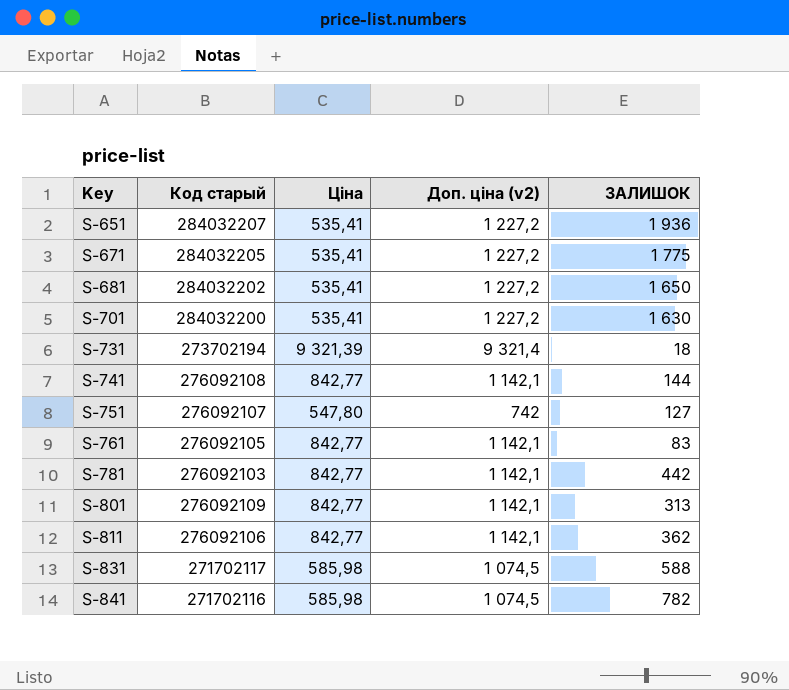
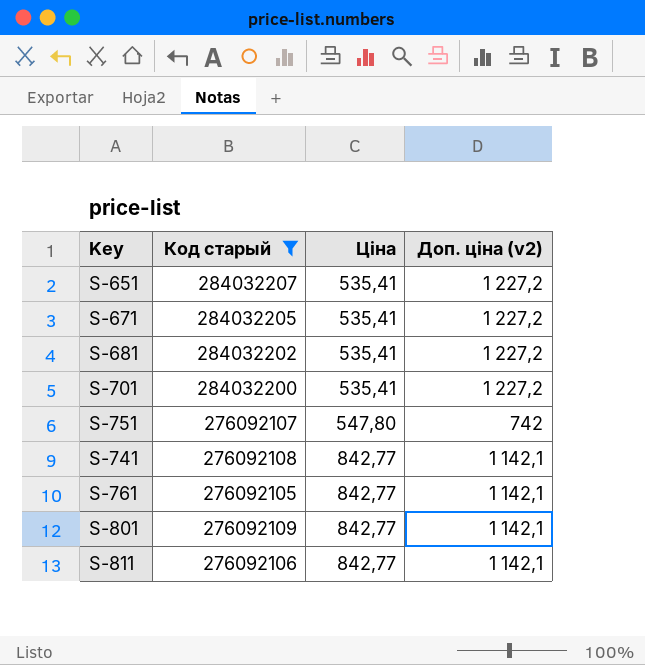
filter: none -> Код старый >= 276092105
row order: Key ascending -> Ціна ascending
column ЗАЛИШОК | position: 5 -> none

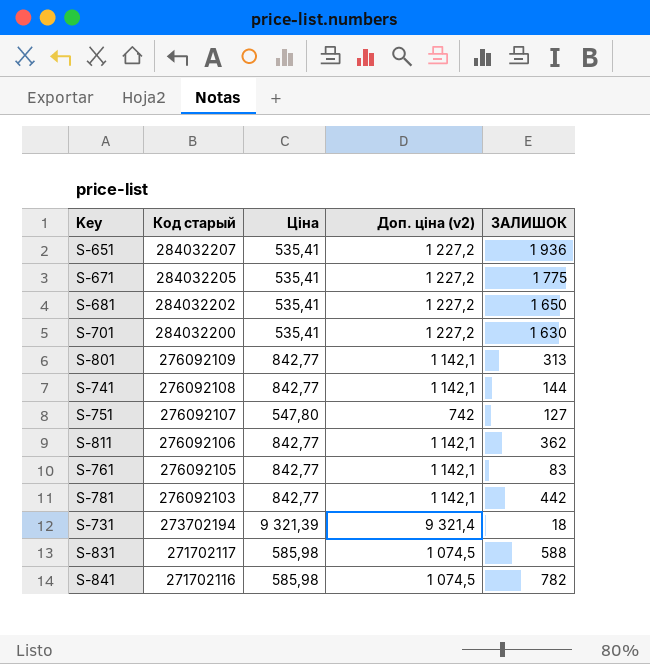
filter: Код старый >= 276092105 -> none
row order: Ціна ascending -> Код старый descending
column ЗАЛИШОК | position: none -> 5

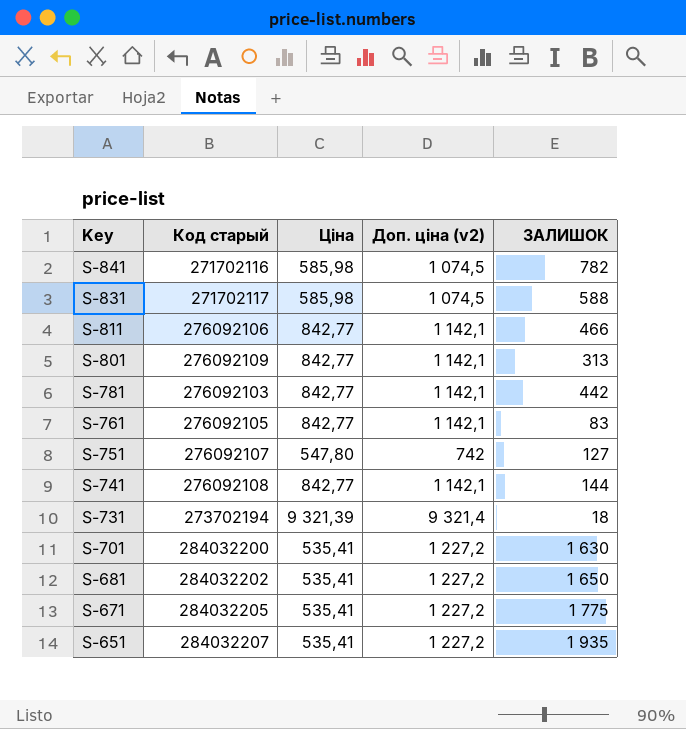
row order: Код старый descending -> Key descending
S-811 | ЗАЛИШОК: 362 -> 466
S-651 | ЗАЛИШОК: 1 936 -> 1 935

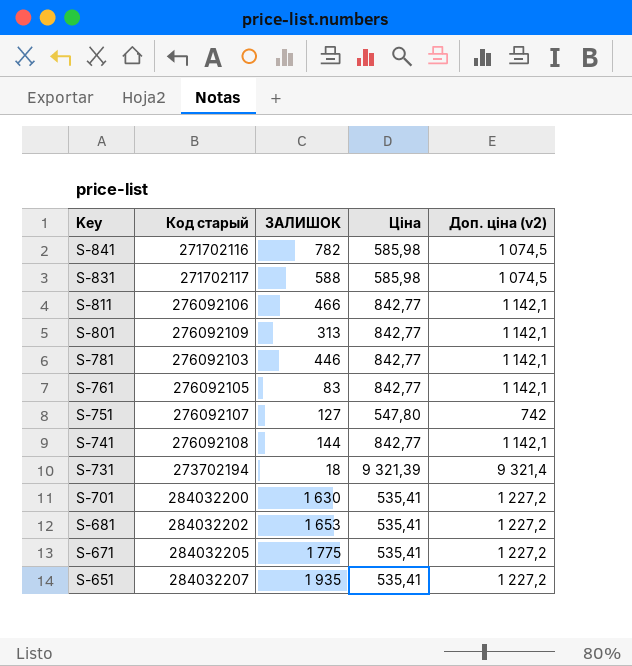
column ЗАЛИШОК | position: 5 -> 3
S-781 | ЗАЛИШОК: 442 -> 446
S-681 | ЗАЛИШОК: 1 650 -> 1 653

